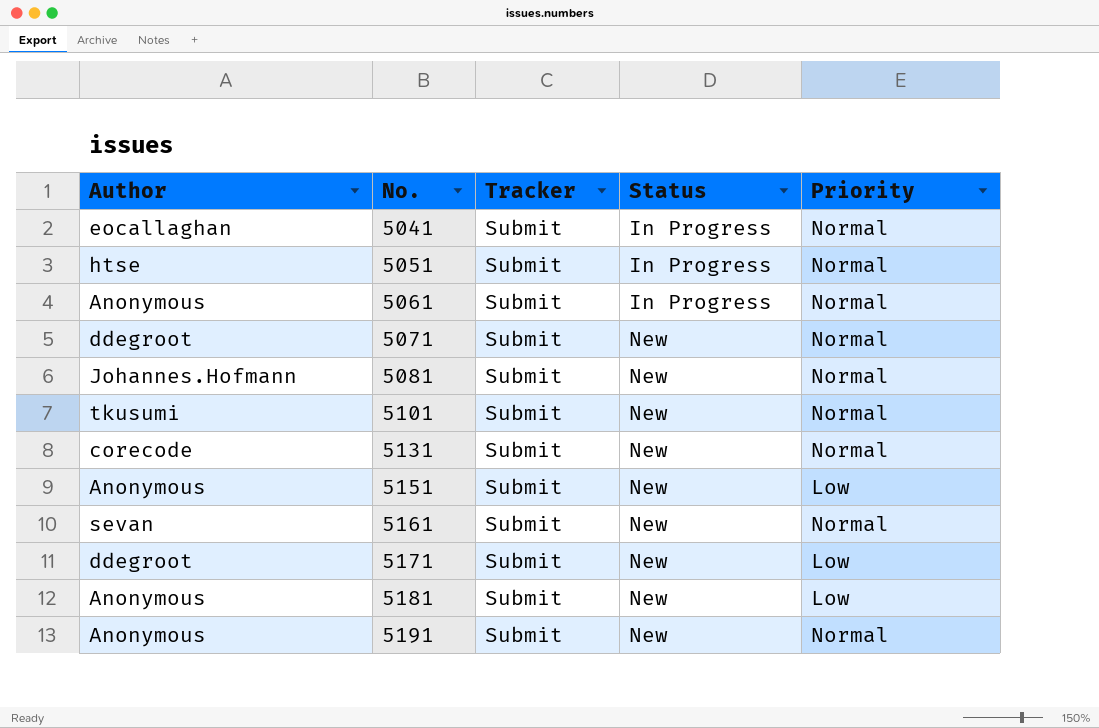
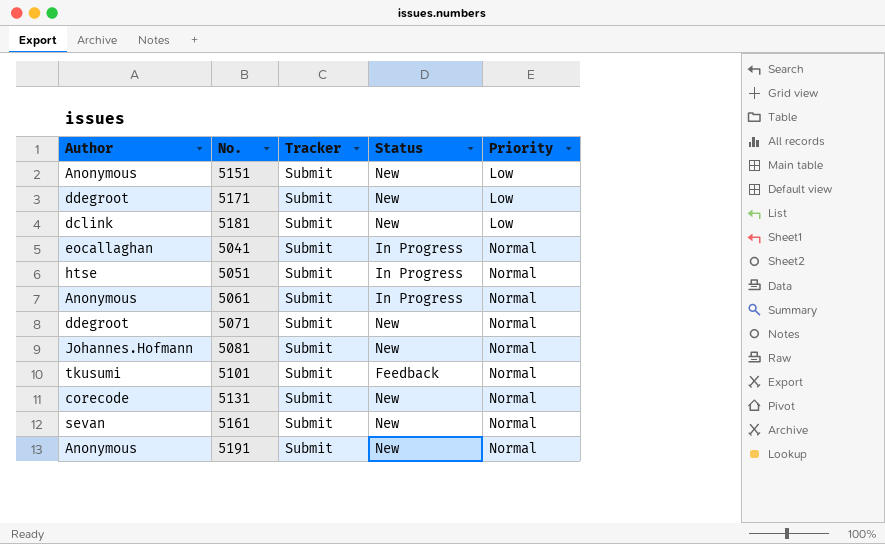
row order: No. ascending -> Priority ascending
5181 | Author: Anonymous -> dclink
5101 | Status: New -> Feedback

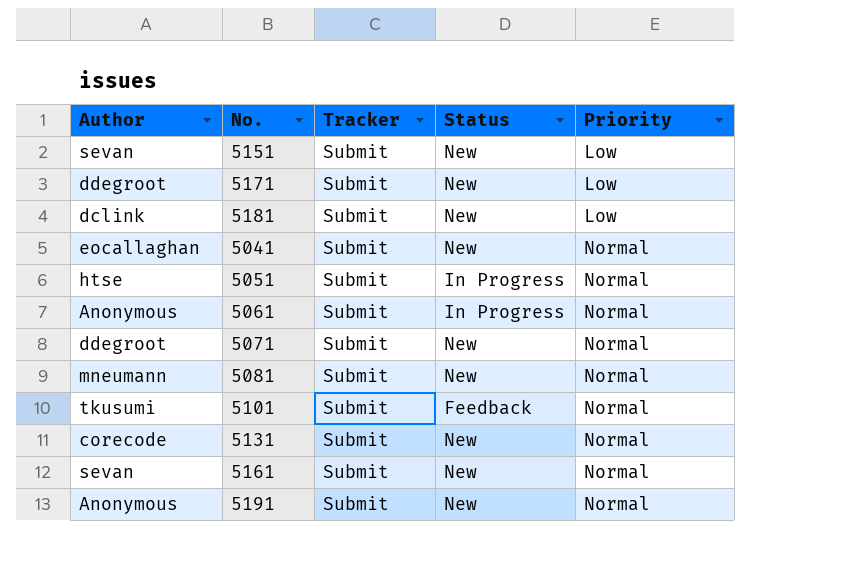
5151 | Author: Anonymous -> sevan
5041 | Status: In Progress -> New
5081 | Author: Johannes.Hofmann -> mneumann

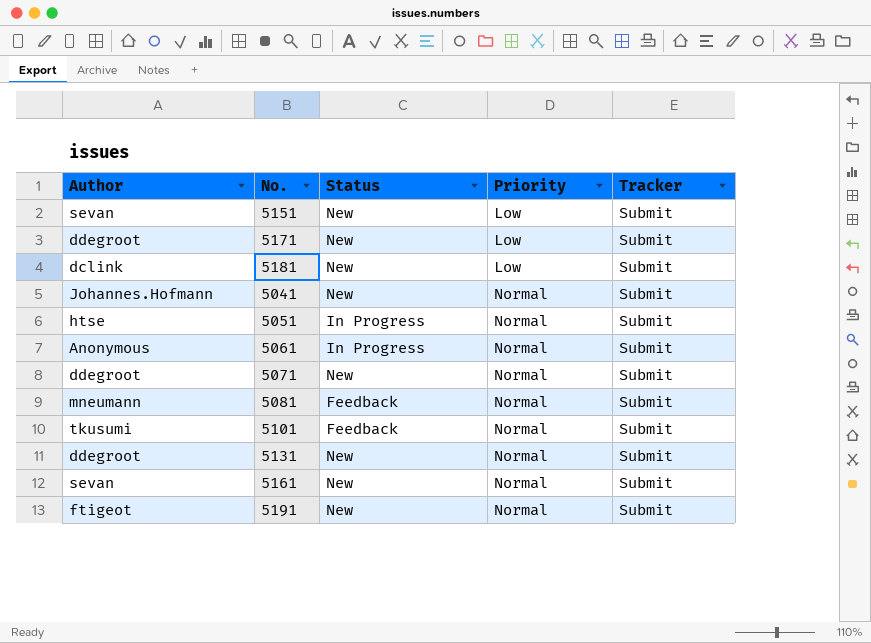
column Tracker | position: 3 -> 5
5041 | Author: eocallaghan -> Johannes.Hofmann
5081 | Status: New -> Feedback
5131 | Author: corecode -> ddegroot
5191 | Author: Anonymous -> ftigeot

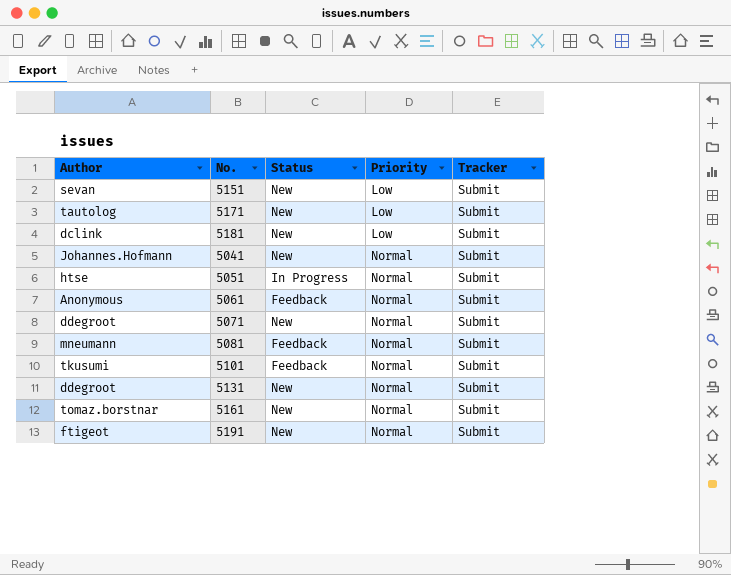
5171 | Author: ddegroot -> tautolog
5061 | Status: In Progress -> Feedback
5161 | Author: sevan -> tomaz.borstnar

